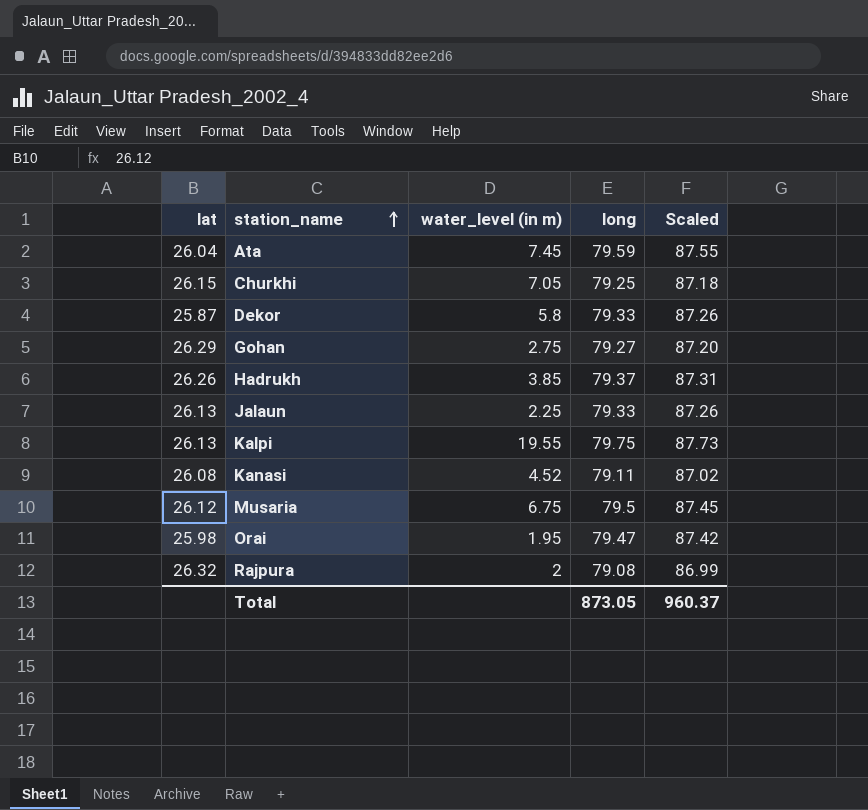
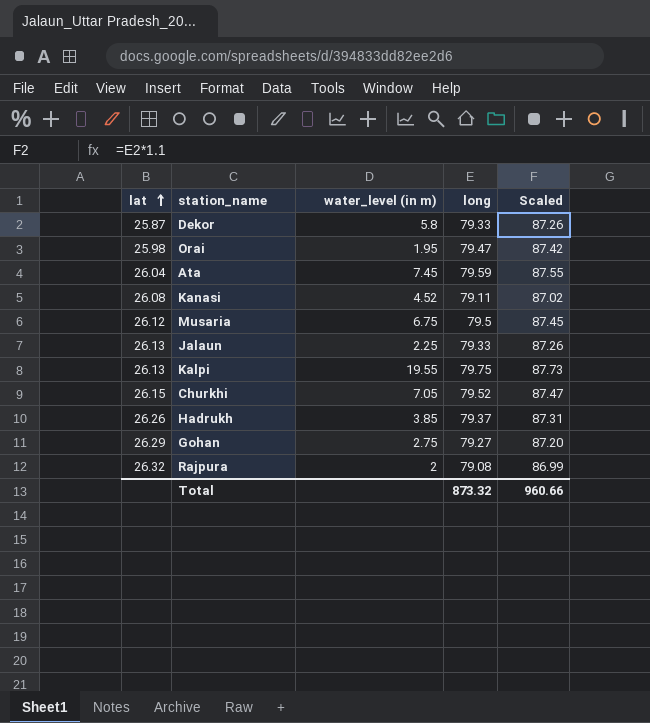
row order: station_name ascending -> lat ascending
Churkhi | long: 79.25 -> 79.52
Churkhi | Scaled: 87.18 -> 87.47
Total | long: 873.05 -> 873.32
Total | Scaled: 960.37 -> 960.66

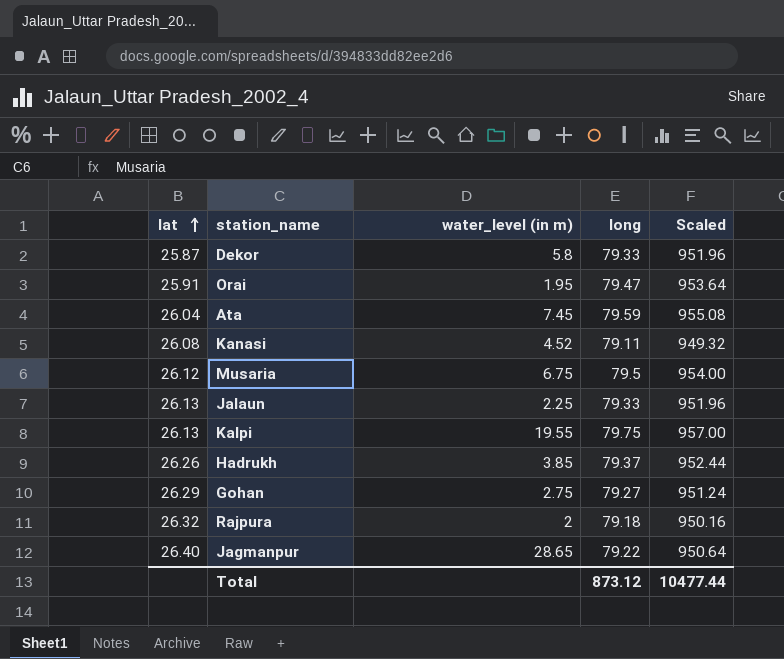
column Scaled | formula: [long] * 1.1 -> [long] * 12
row Churkhi: 26.15 | 7.05 | 79.52 | 87.47 -> none
Orai | lat: 25.98 -> 25.91
Rajpura | long: 79.08 -> 79.18
row Jagmanpur: none -> 26.40 | 28.65 | 79.22 | 950.64
Total | long: 873.32 -> 873.12
Total | Scaled: 960.66 -> 10477.44

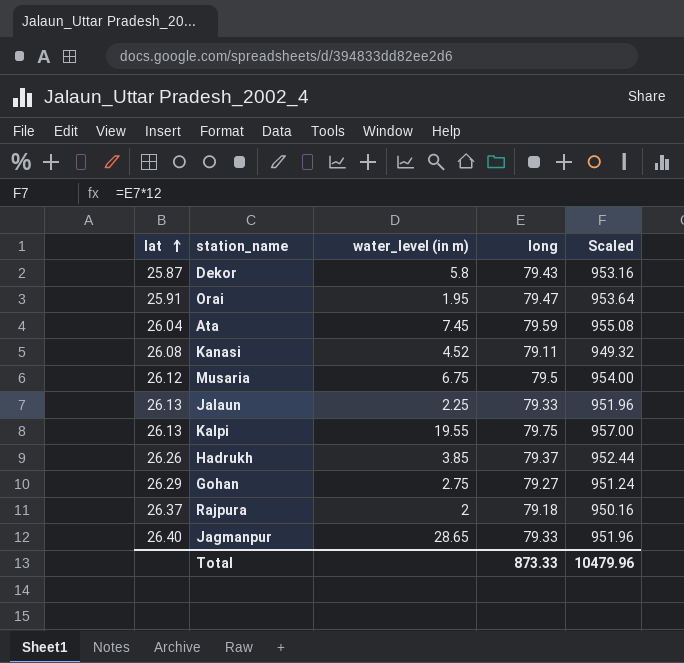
Dekor | long: 79.33 -> 79.43
Dekor | Scaled: 951.96 -> 953.16
Rajpura | lat: 26.32 -> 26.37
Jagmanpur | long: 79.22 -> 79.33
Jagmanpur | Scaled: 950.64 -> 951.96
Total | long: 873.12 -> 873.33
Total | Scaled: 10477.44 -> 10479.96

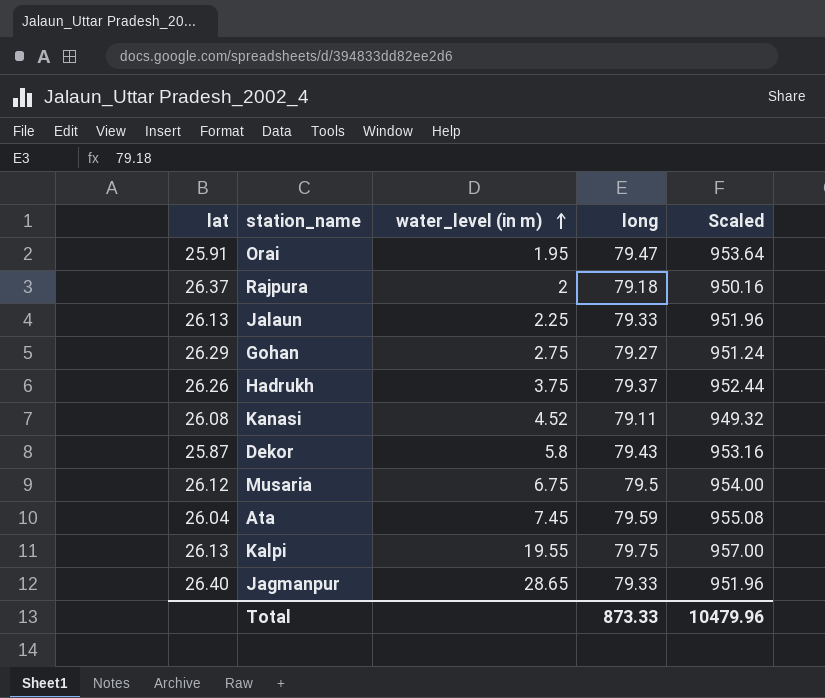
row order: lat ascending -> water_level (in m) ascending
Hadrukh | water_level (in m): 3.85 -> 3.75

